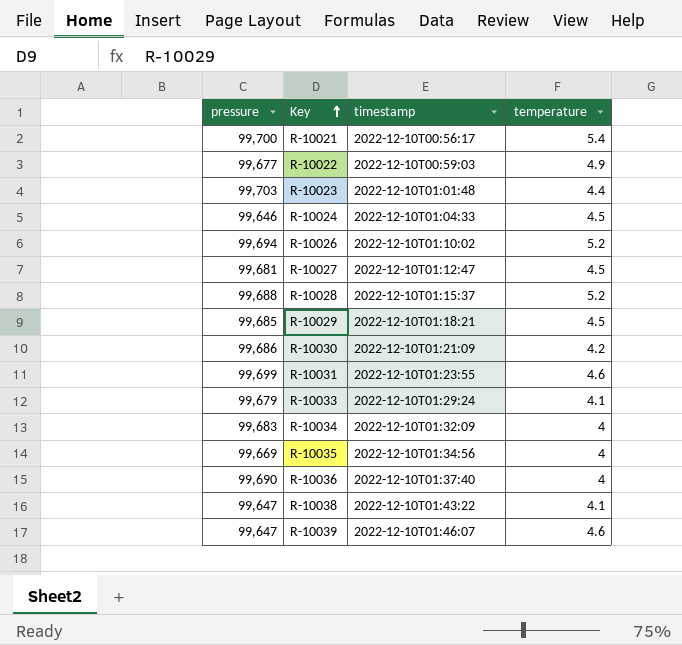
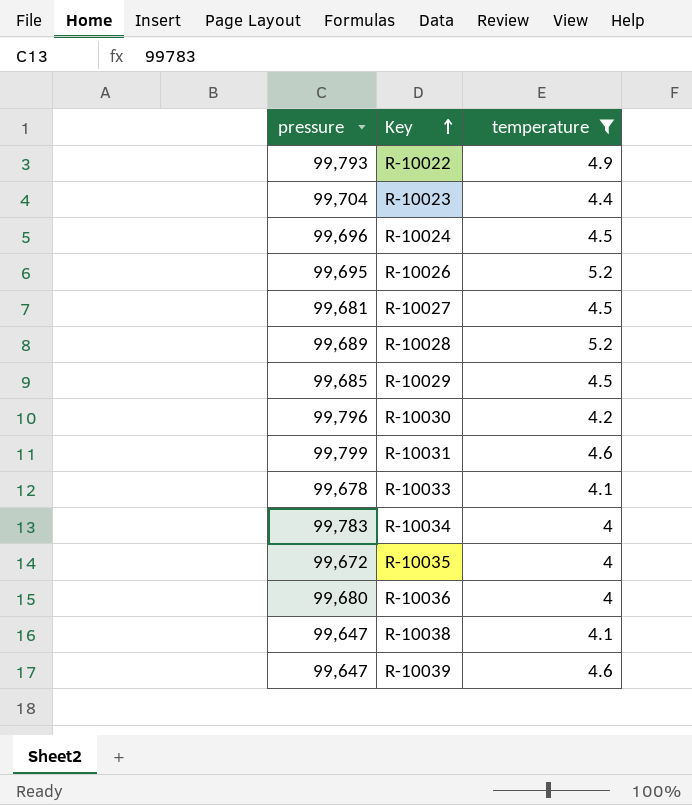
filter: none -> temperature != 5.4
column timestamp | position: 3 -> none
R-10022 | pressure: 99,677 -> 99,793
R-10023 | pressure: 99,703 -> 99,704
R-10024 | pressure: 99,646 -> 99,696
R-10026 | pressure: 99,694 -> 99,695
R-10028 | pressure: 99,688 -> 99,689
R-10030 | pressure: 99,686 -> 99,796
R-10031 | pressure: 99,699 -> 99,799
R-10033 | pressure: 99,679 -> 99,678
R-10034 | pressure: 99,683 -> 99,783
R-10035 | pressure: 99,669 -> 99,672
R-10036 | pressure: 99,690 -> 99,680

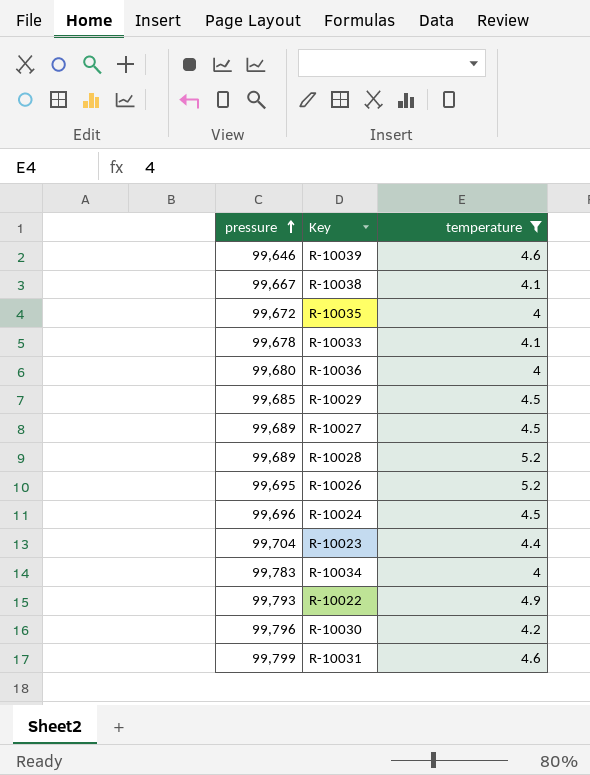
row order: Key ascending -> pressure ascending
R-10039 | pressure: 99,647 -> 99,646
R-10038 | pressure: 99,647 -> 99,667
R-10027 | pressure: 99,681 -> 99,689

